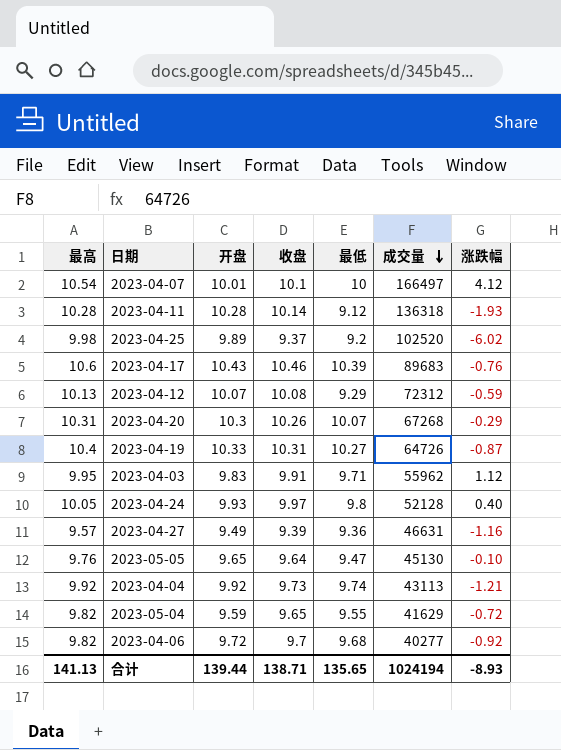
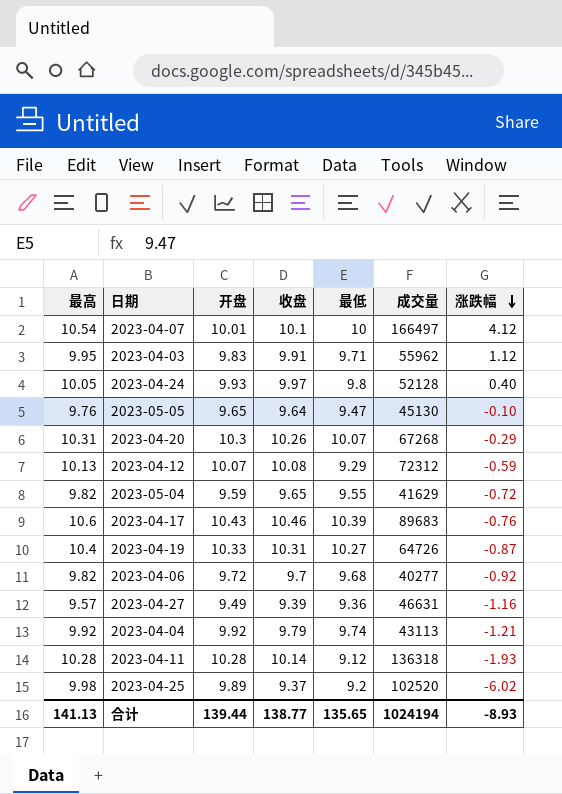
row order: 成交量 descending -> 涨跌幅 descending
2023-04-04 | 收盘: 9.73 -> 9.79
合计 | 收盘: 138.71 -> 138.77

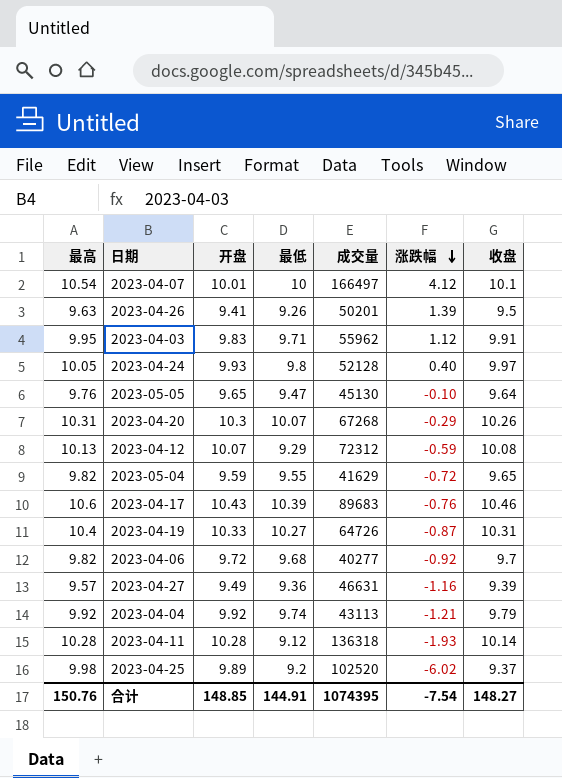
column 收盘 | position: 4 -> 7
row 2023-04-26: none -> 9.63 | 9.41 | 9.26 | 50201 | 1.39 | 9.5
合计 | 最高: 141.13 -> 150.76
合计 | 开盘: 139.44 -> 148.85
合计 | 最低: 135.65 -> 144.91
合计 | 成交量: 1024194 -> 1074395
合计 | 涨跌幅: -8.93 -> -7.54
合计 | 收盘: 138.77 -> 148.27

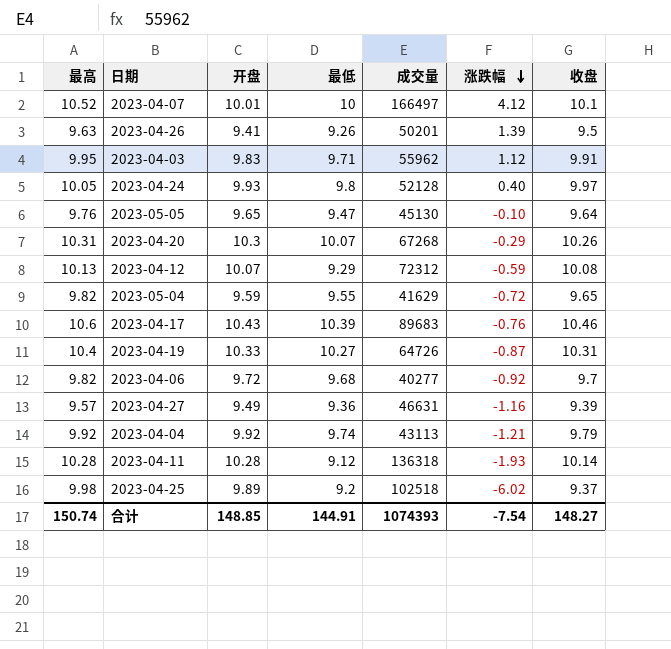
2023-04-07 | 最高: 10.54 -> 10.52
2023-04-25 | 成交量: 102520 -> 102518
合计 | 最高: 150.76 -> 150.74
合计 | 成交量: 1074395 -> 1074393

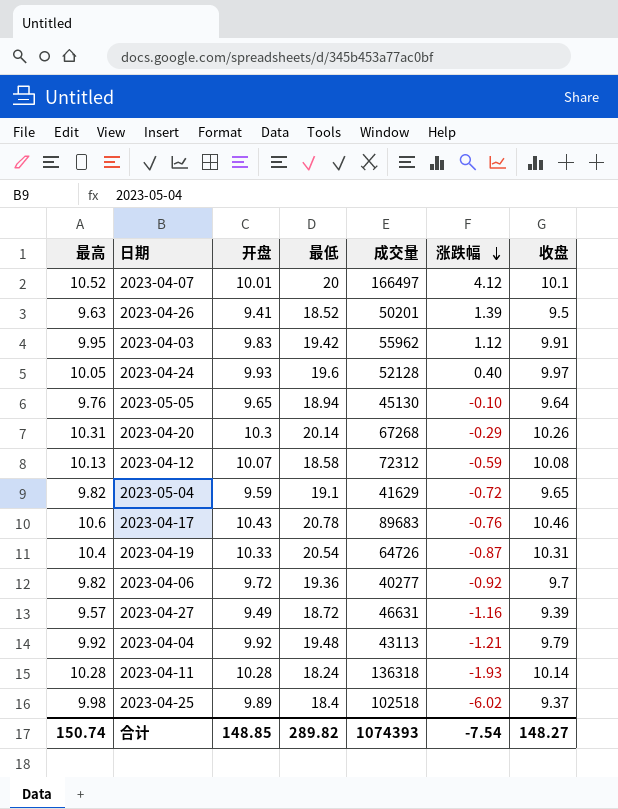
2023-04-07 | 最低: 10 -> 20
2023-04-26 | 最低: 9.26 -> 18.52
2023-04-03 | 最低: 9.71 -> 19.42
2023-04-24 | 最低: 9.8 -> 19.6
2023-05-05 | 最低: 9.47 -> 18.94
2023-04-20 | 最低: 10.07 -> 20.14
2023-04-12 | 最低: 9.29 -> 18.58
2023-05-04 | 最低: 9.55 -> 19.1
2023-04-17 | 最低: 10.39 -> 20.78
2023-04-19 | 最低: 10.27 -> 20.54
2023-04-06 | 最低: 9.68 -> 19.36
2023-04-27 | 最低: 9.36 -> 18.72
2023-04-04 | 最低: 9.74 -> 19.48
2023-04-11 | 最低: 9.12 -> 18.24
2023-04-25 | 最低: 9.2 -> 18.4
合计 | 最低: 144.91 -> 289.82

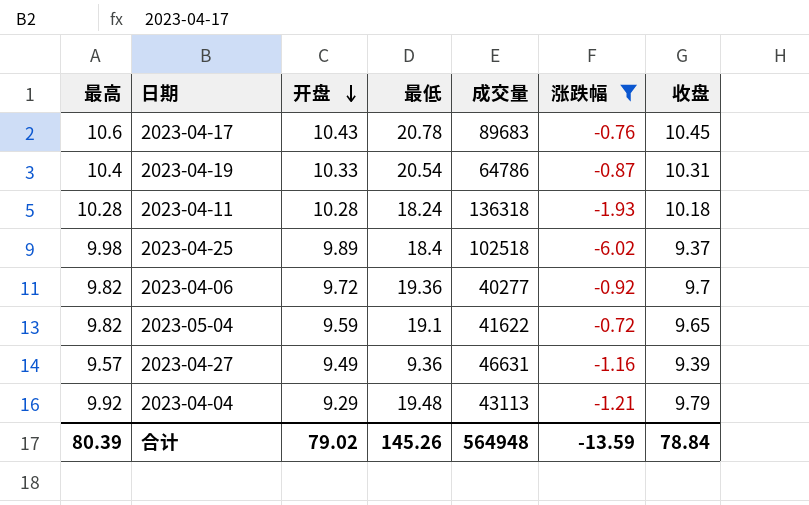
filter: none -> 涨跌幅 <= -0.72
row order: 涨跌幅 descending -> 开盘 descending
2023-04-17 | 收盘: 10.46 -> 10.45
2023-04-19 | 成交量: 64726 -> 64786
2023-04-11 | 收盘: 10.14 -> 10.18
2023-05-04 | 成交量: 41629 -> 41622
2023-04-27 | 最低: 18.72 -> 9.36
2023-04-04 | 开盘: 9.92 -> 9.29
合计 | 最高: 150.74 -> 80.39
合计 | 开盘: 148.85 -> 79.02
合计 | 最低: 289.82 -> 145.26
合计 | 成交量: 1074393 -> 564948
合计 | 涨跌幅: -7.54 -> -13.59
合计 | 收盘: 148.27 -> 78.84

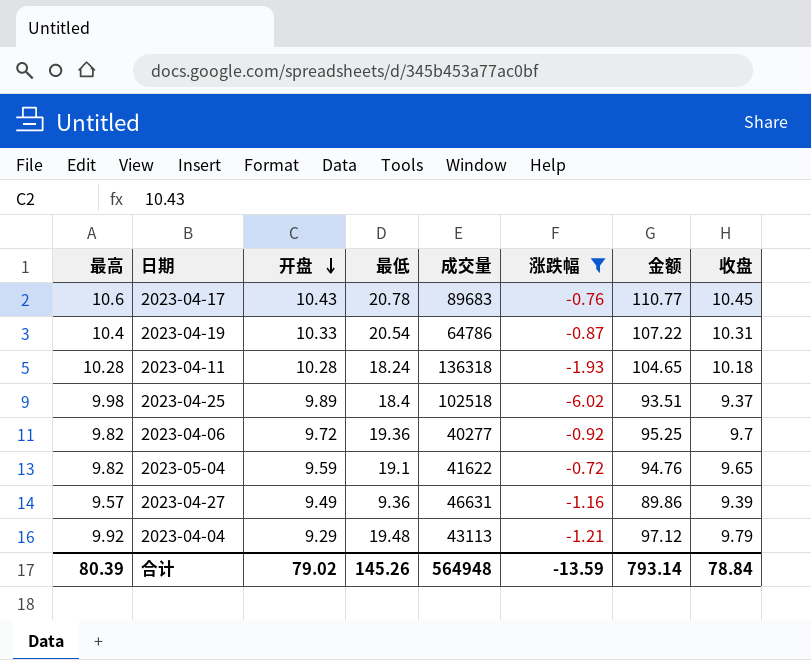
column 金额 | formula: none -> [最高] * [收盘]

